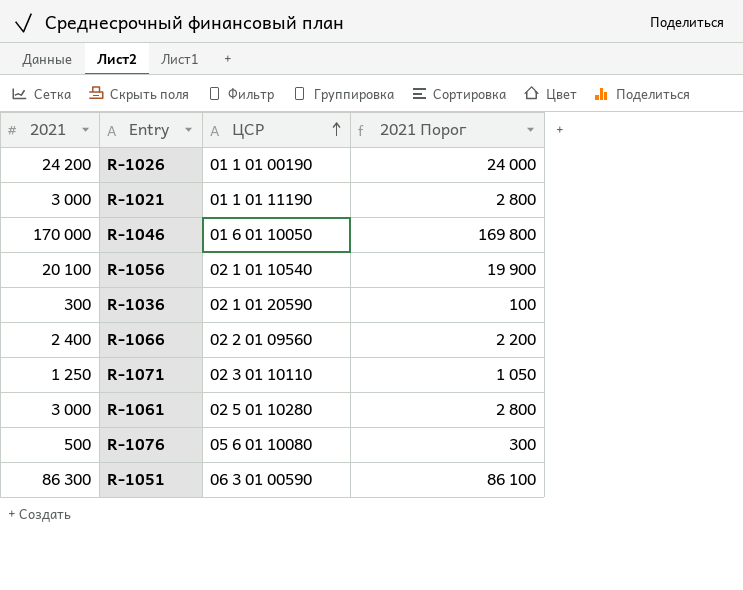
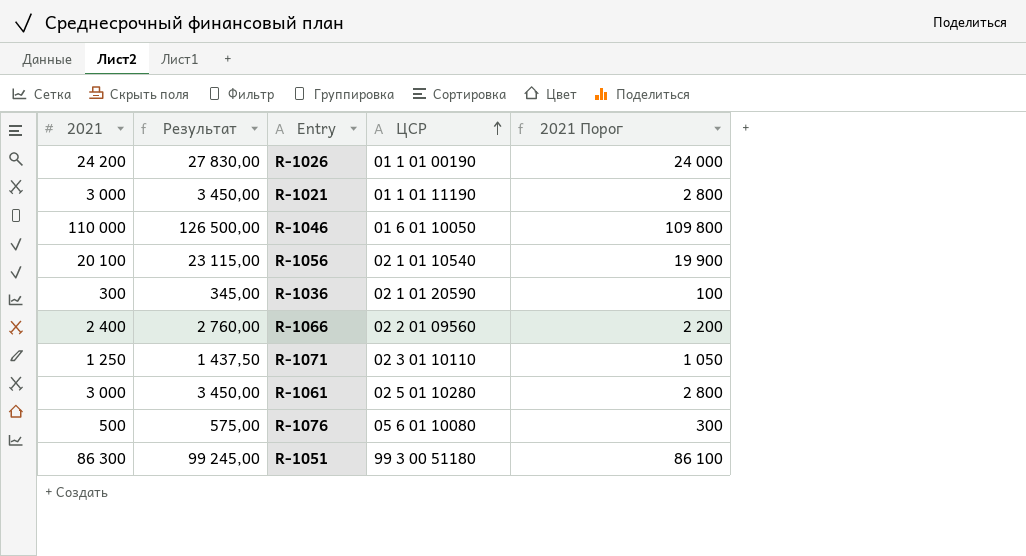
column Результат | formula: none -> [2021] * 1,15
R-1046 | 2021: 170 000 -> 110 000
R-1046 | 2021 Порог: 169 800 -> 109 800
R-1051 | ЦСР: 06 3 01 00590 -> 99 3 00 51180

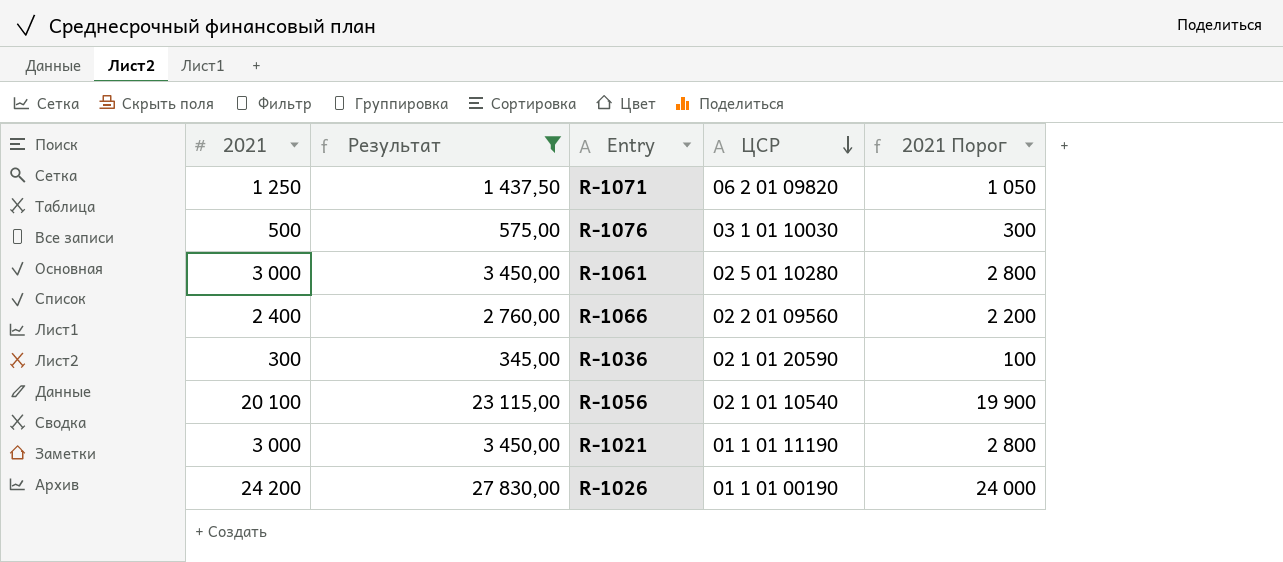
filter: none -> Результат <= 27 830,00
row order: ЦСР ascending -> ЦСР descending
R-1071 | ЦСР: 02 3 01 10110 -> 06 2 01 09820
R-1076 | ЦСР: 05 6 01 10080 -> 03 1 01 10030

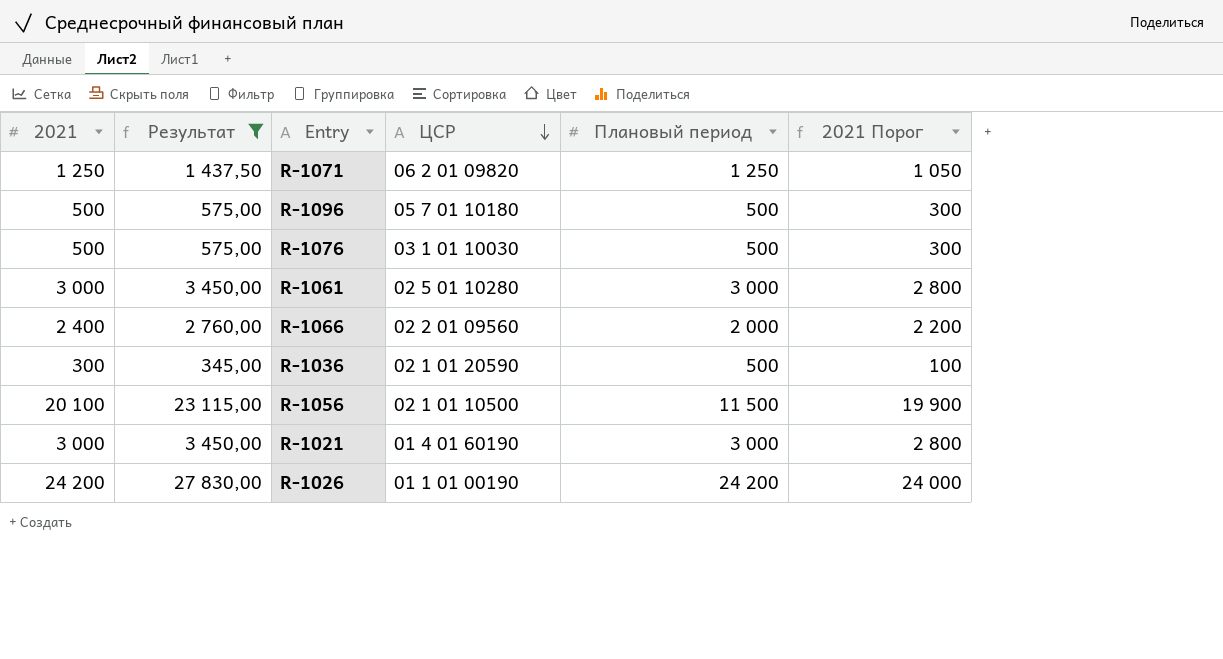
column Плановый период | position: none -> 5
row R-1096: none -> 500 | 575,00 | 05 7 01 10180 | 500 | 300
R-1056 | ЦСР: 02 1 01 10540 -> 02 1 01 10500
R-1021 | ЦСР: 01 1 01 11190 -> 01 4 01 60190

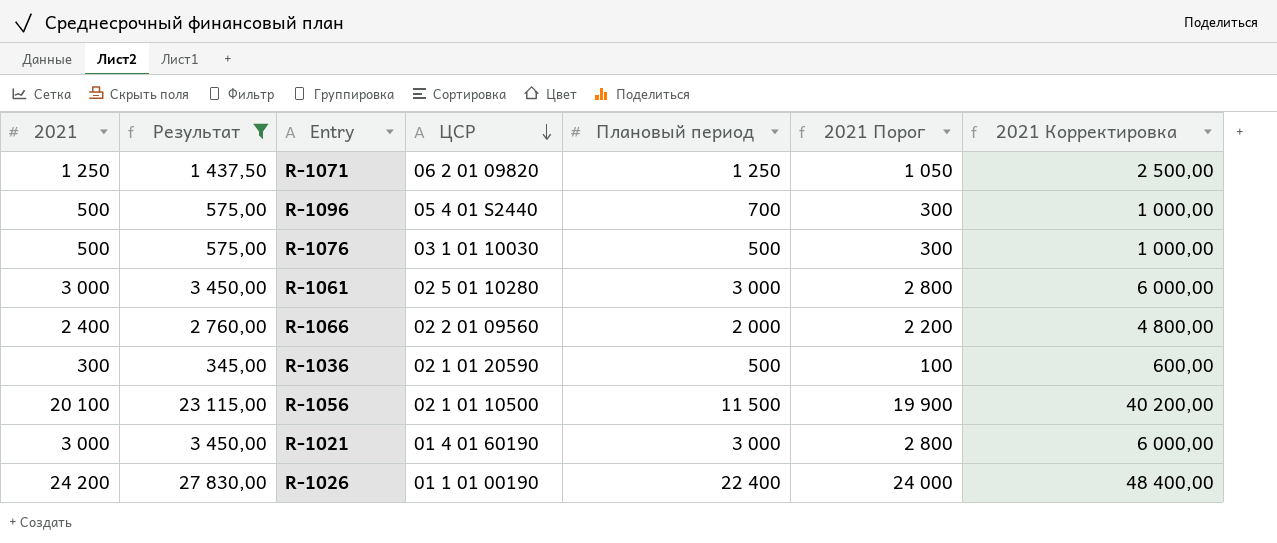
column 2021 Корректировка | formula: none -> [2021] * 2
R-1096 | ЦСР: 05 7 01 10180 -> 05 4 01 S2440
R-1096 | Плановый период: 500 -> 700
R-1026 | Плановый период: 24 200 -> 22 400

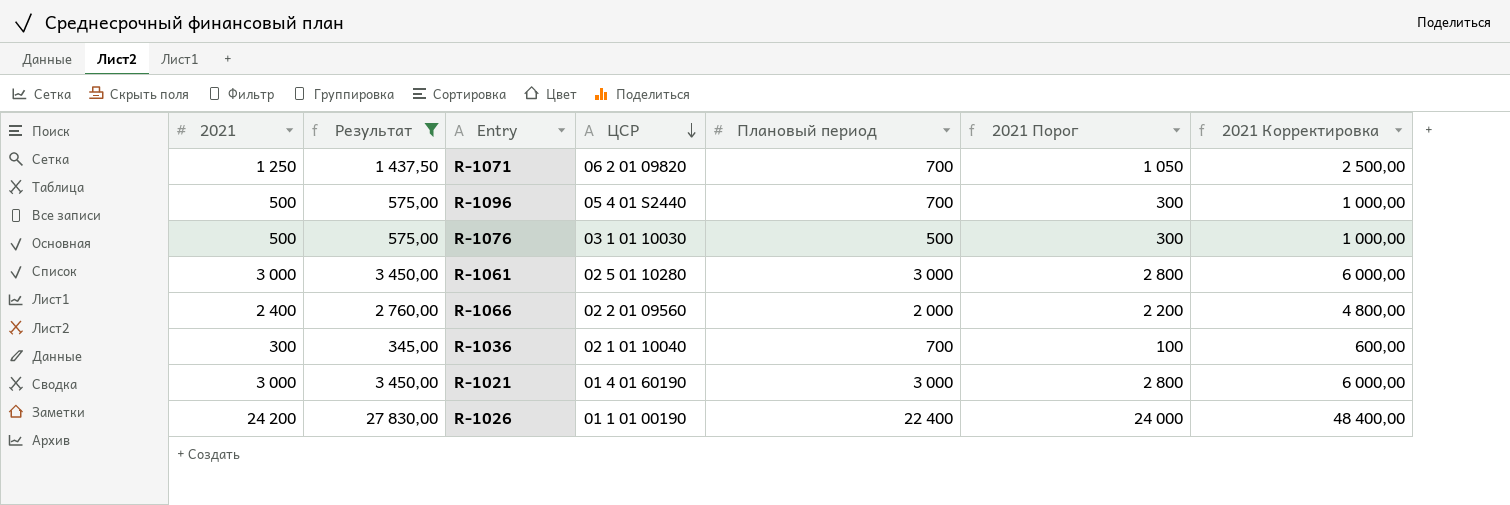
row R-1056: 20 100 | 23 115,00 | 02 1 01 10500 | 11 500 | 19 900 | 40 200,00 -> none
R-1071 | Плановый период: 1 250 -> 700
R-1036 | ЦСР: 02 1 01 20590 -> 02 1 01 10040
R-1036 | Плановый период: 500 -> 700

